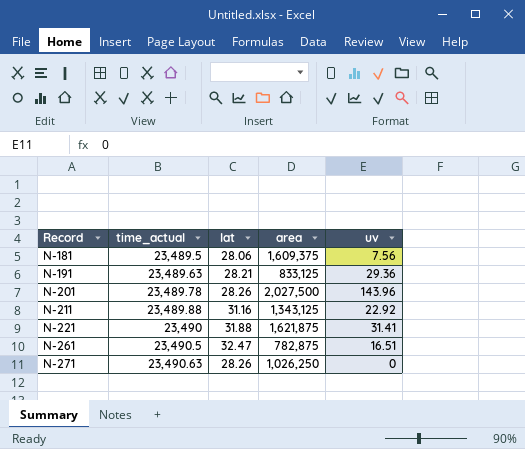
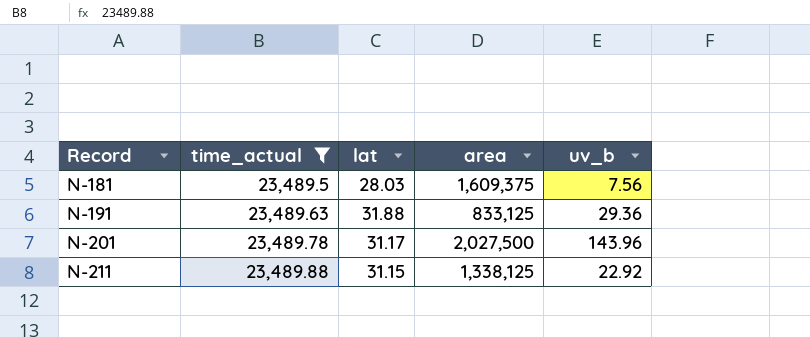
filter: none -> time_actual <= 23,489.88
column name: uv -> uv_b
N-181 | lat: 28.06 -> 28.03
N-191 | lat: 28.21 -> 31.88
N-201 | lat: 28.26 -> 31.17
N-211 | lat: 31.16 -> 31.15
N-211 | area: 1,343,125 -> 1,338,125

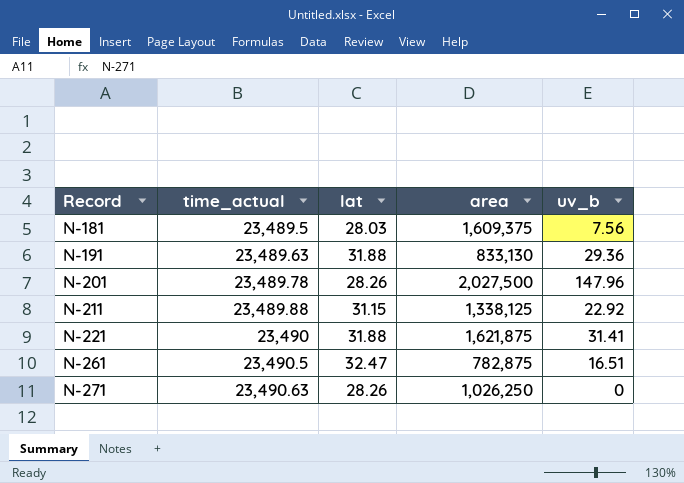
filter: time_actual <= 23,489.88 -> none
N-191 | area: 833,125 -> 833,130
N-201 | lat: 31.17 -> 28.26
N-201 | uv_b: 143.96 -> 147.96

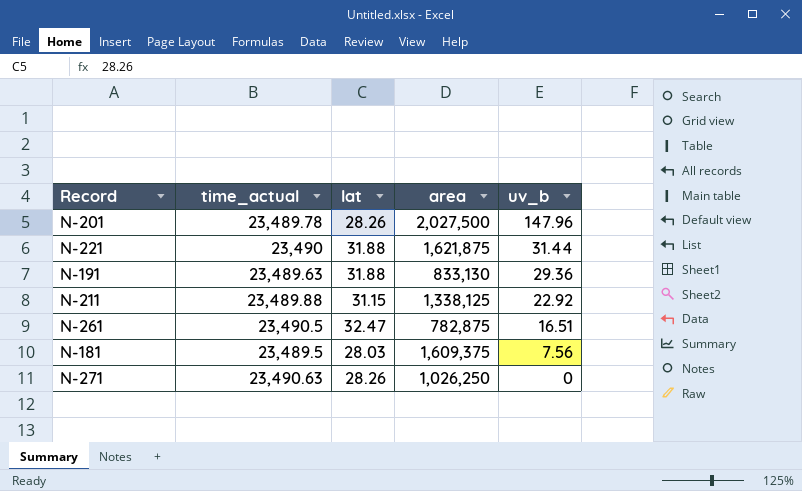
row order: Record ascending -> uv_b descending
N-221 | uv_b: 31.41 -> 31.44

